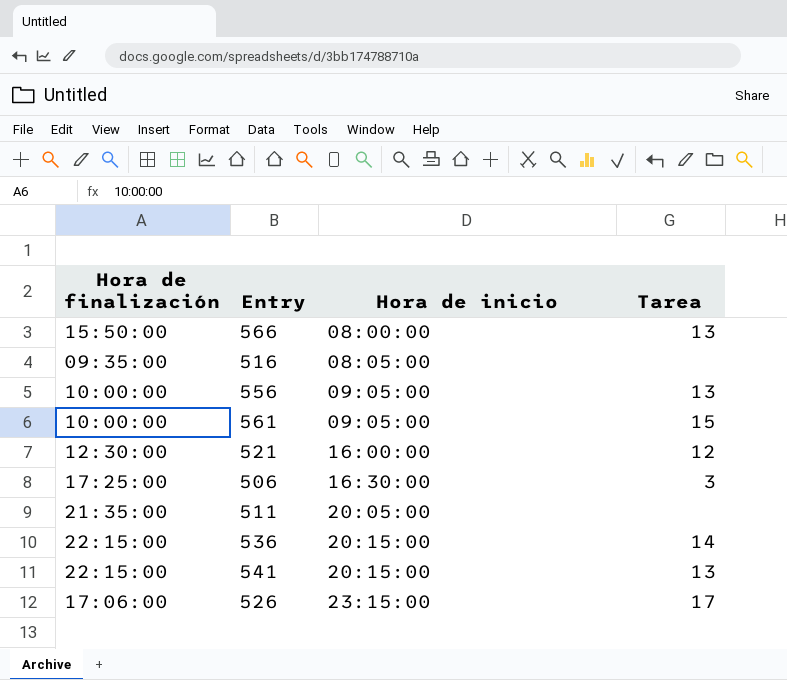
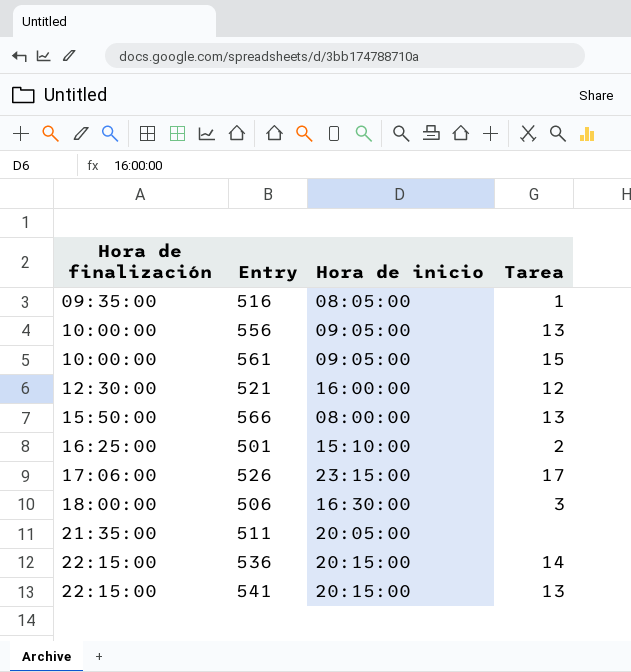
row order: Hora de inicio ascending -> Hora de finalización ascending
516 | Tarea: none -> 1
row 501: none -> 16:25:00 | 15:10:00 | 2
506 | Hora de finalización: 17:25:00 -> 18:00:00

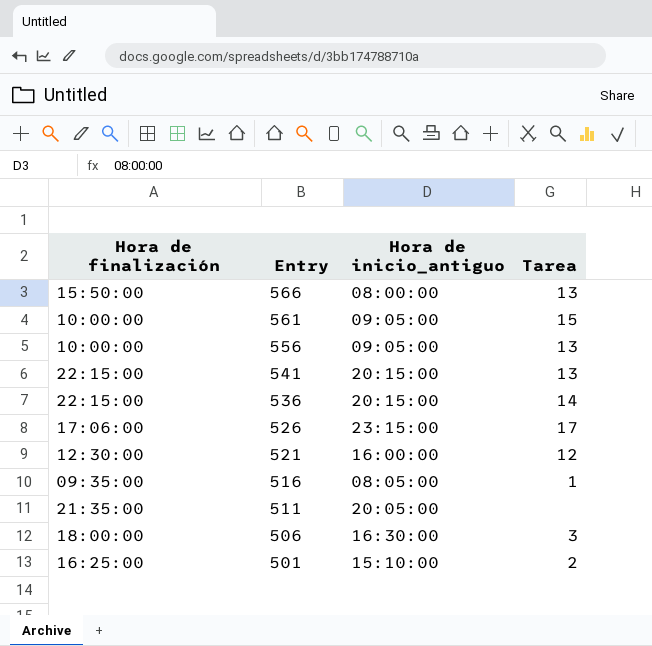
row order: Hora de finalización ascending -> Entry descending
column name: Hora de inicio -> Hora de inicio_antiguo

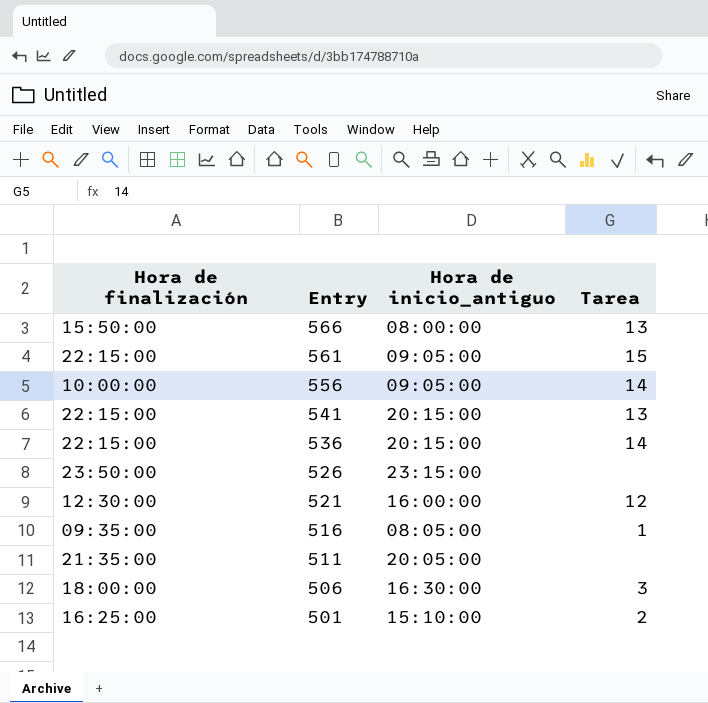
561 | Hora de finalización: 10:00:00 -> 22:15:00
556 | Tarea: 13 -> 14
526 | Hora de finalización: 17:06:00 -> 23:50:00
526 | Tarea: 17 -> none

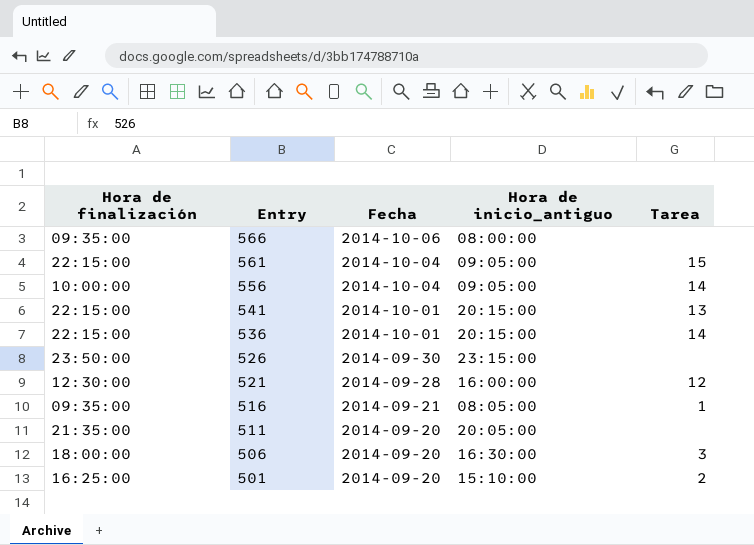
column Fecha | position: none -> 3
566 | Hora de finalización: 15:50:00 -> 09:35:00
566 | Tarea: 13 -> none

